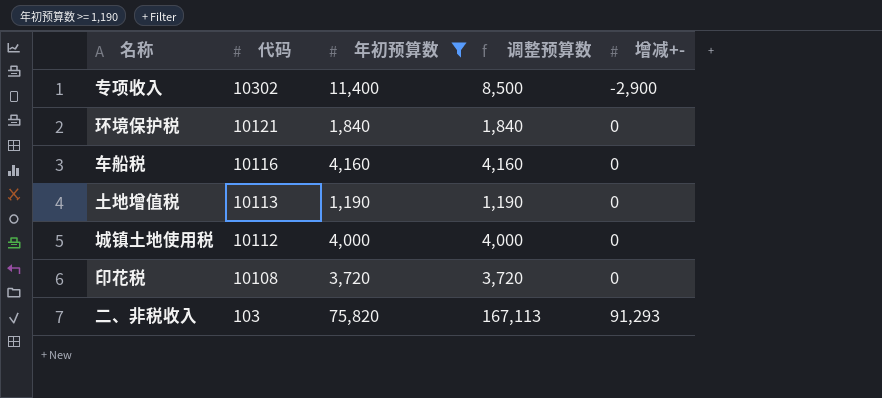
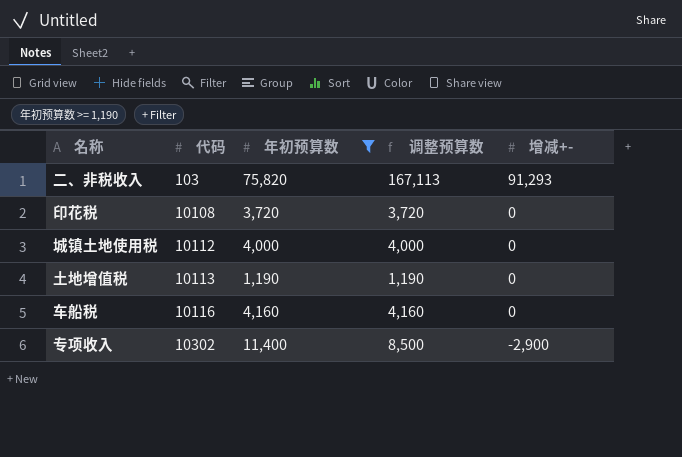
row order: 代码 descending -> 代码 ascending
row 环境保护税: 10121 | 1,840 | 1,840 | 0 -> none

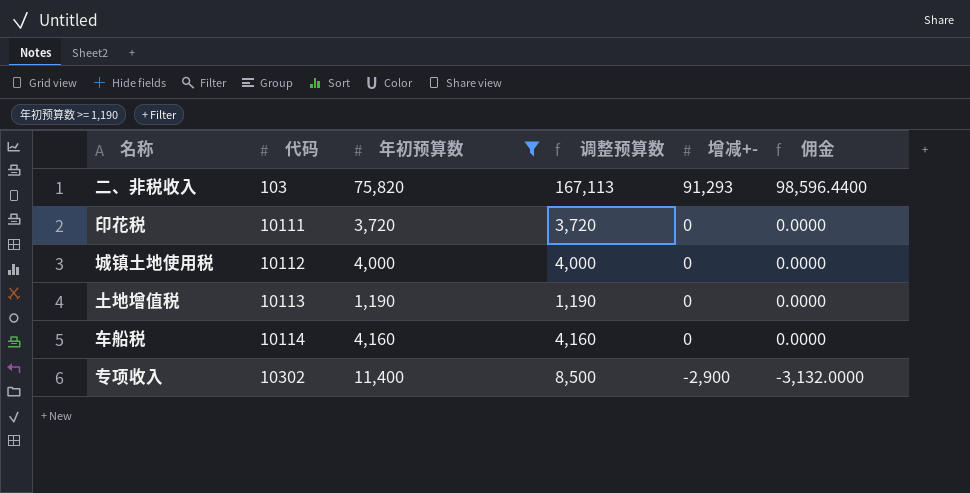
column 佣金 | formula: none -> [增减+-] * 1.08
印花税 | 代码: 10108 -> 10111
车船税 | 代码: 10116 -> 10114

